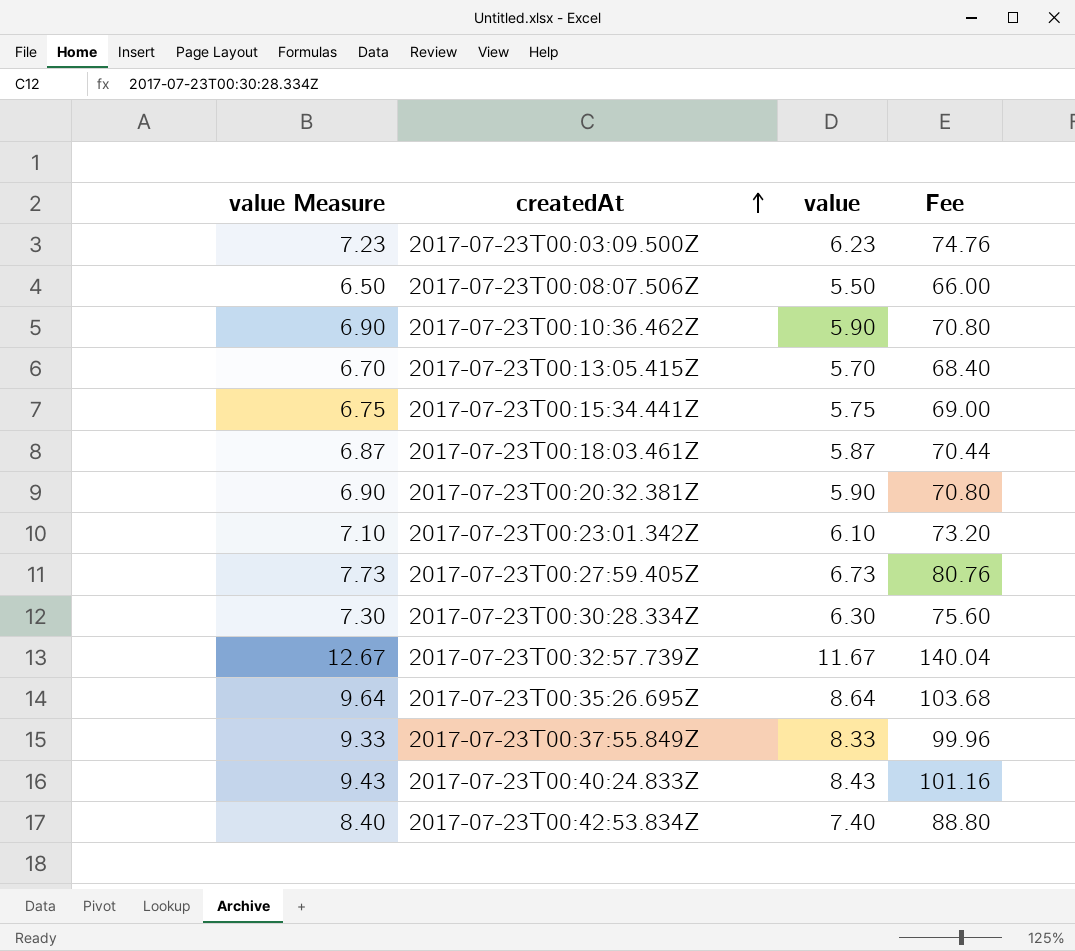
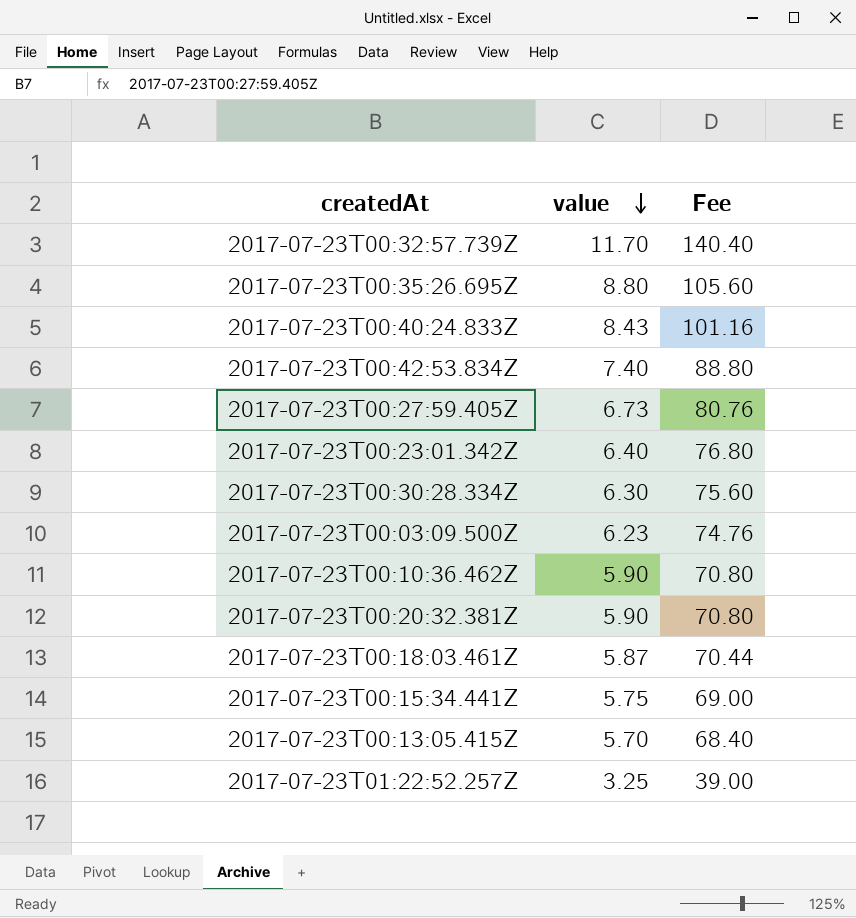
row order: createdAt ascending -> value descending
column value Measure | formula: [value] + 1 -> none
row 2017-07-23T00:08:07.506Z: 6.50 | 5.50 | 66.00 -> none
row 2017-07-23T00:37:55.849Z: 9.33 | 8.33 | 99.96 -> none
2017-07-23T00:32:57.739Z | value: 11.67 -> 11.70
2017-07-23T00:32:57.739Z | Fee: 140.04 -> 140.40
2017-07-23T00:35:26.695Z | value: 8.64 -> 8.80
2017-07-23T00:35:26.695Z | Fee: 103.68 -> 105.60
2017-07-23T00:23:01.342Z | value: 6.10 -> 6.40
2017-07-23T00:23:01.342Z | Fee: 73.20 -> 76.80
row 2017-07-23T01:22:52.257Z: none -> 3.25 | 39.00

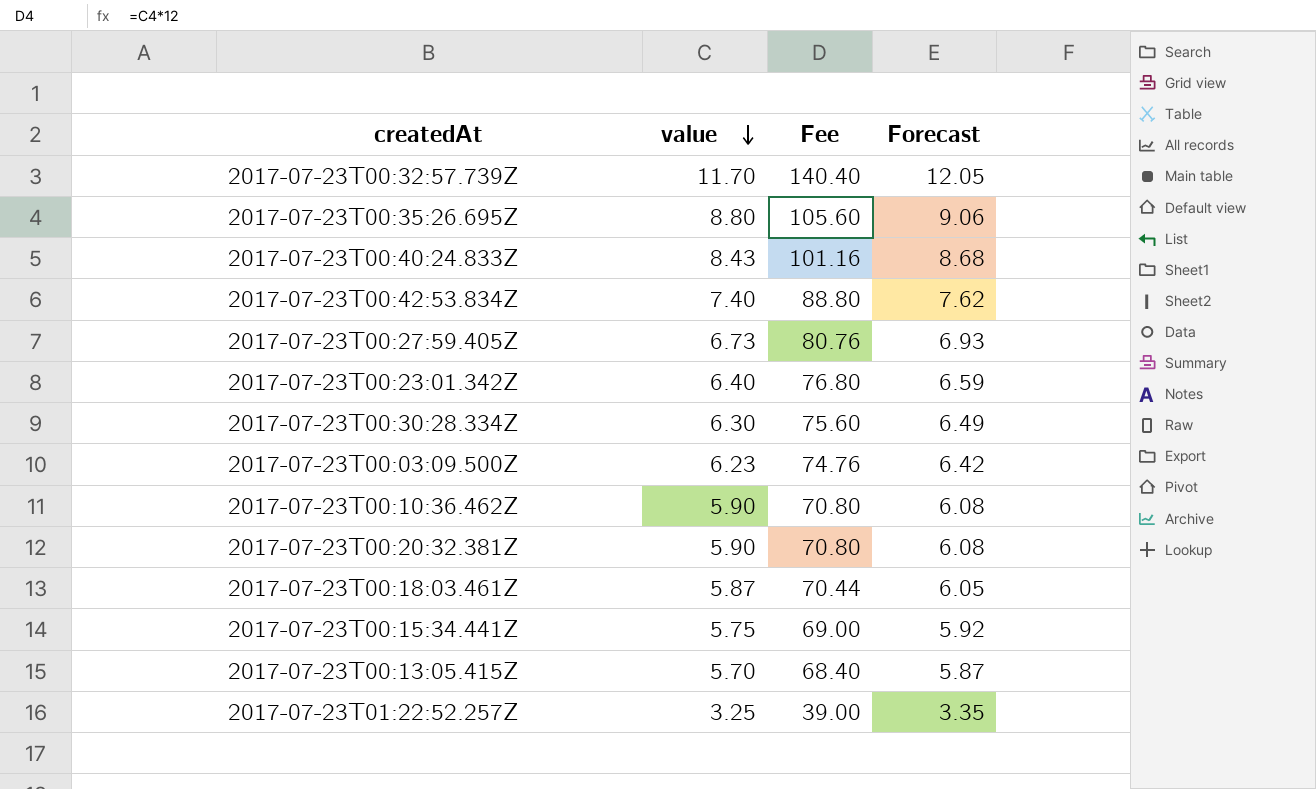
column Forecast | formula: none -> [value] * 1.03

